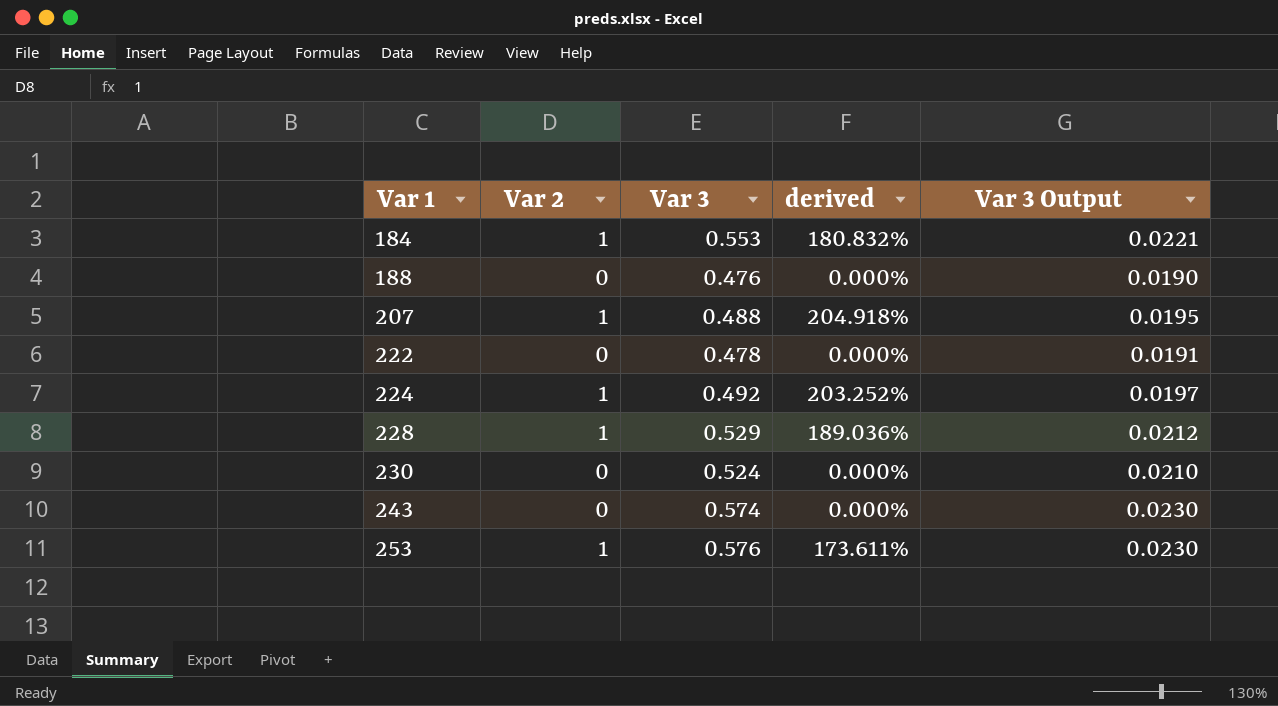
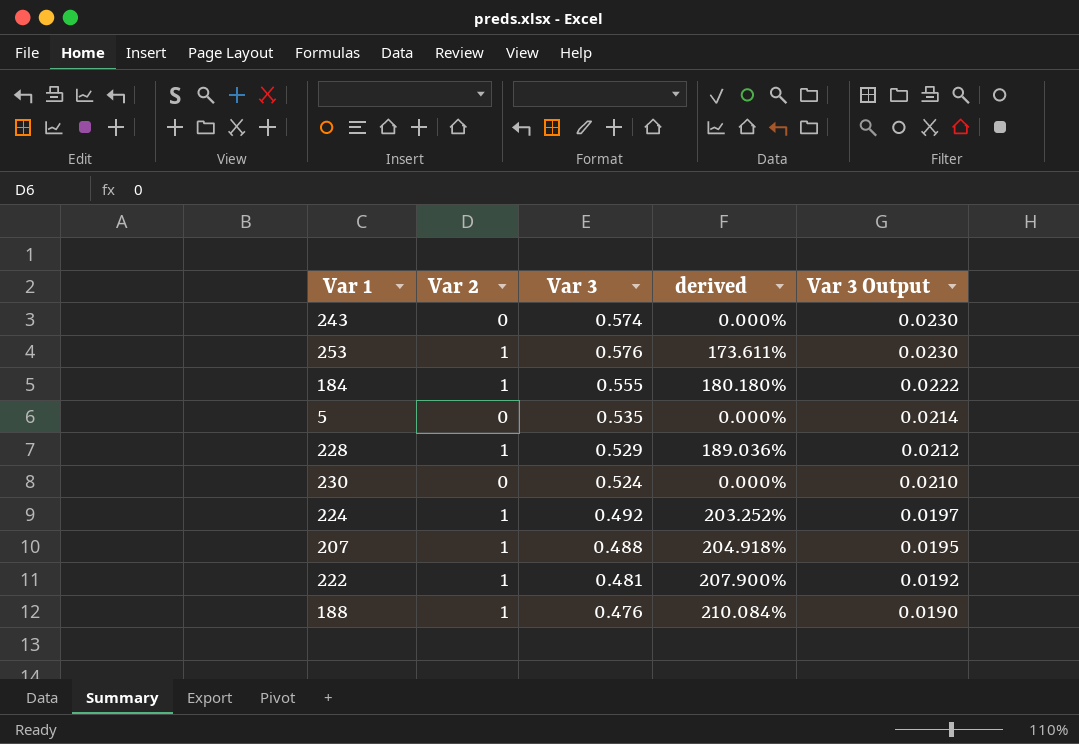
row order: Var 1 ascending -> Var 3 Output descending
184 | Var 3: 0.553 -> 0.555
184 | derived: 180.832% -> 180.180%
184 | Var 3 Output: 0.0221 -> 0.0222
row 5: none -> 0 | 0.535 | 0.000% | 0.0214
222 | Var 2: 0 -> 1
222 | Var 3: 0.478 -> 0.481
222 | derived: 0.000% -> 207.900%
222 | Var 3 Output: 0.0191 -> 0.0192
188 | Var 2: 0 -> 1
188 | derived: 0.000% -> 210.084%

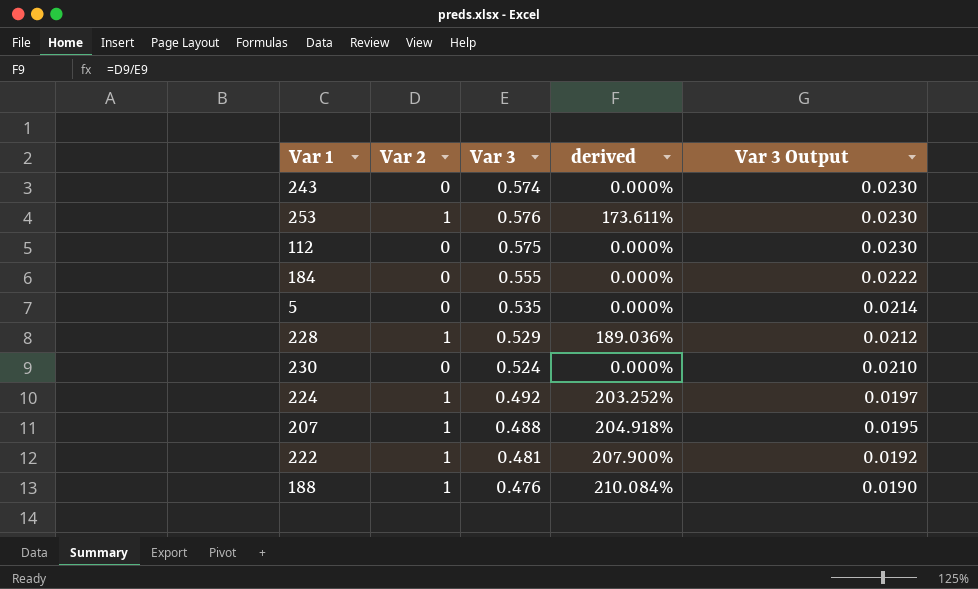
row 112: none -> 0 | 0.575 | 0.000% | 0.0230
184 | Var 2: 1 -> 0
184 | derived: 180.180% -> 0.000%

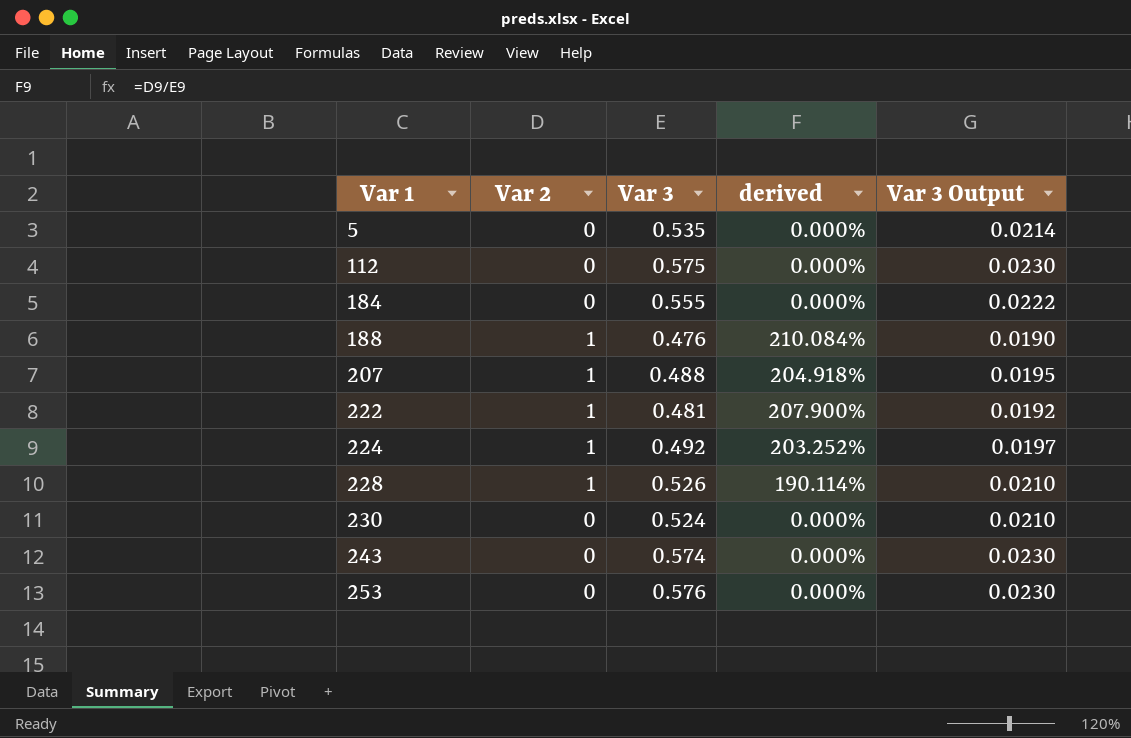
row order: Var 3 Output descending -> Var 1 ascending
228 | Var 3: 0.529 -> 0.526
228 | derived: 189.036% -> 190.114%
228 | Var 3 Output: 0.0212 -> 0.0210
253 | Var 2: 1 -> 0
253 | derived: 173.611% -> 0.000%

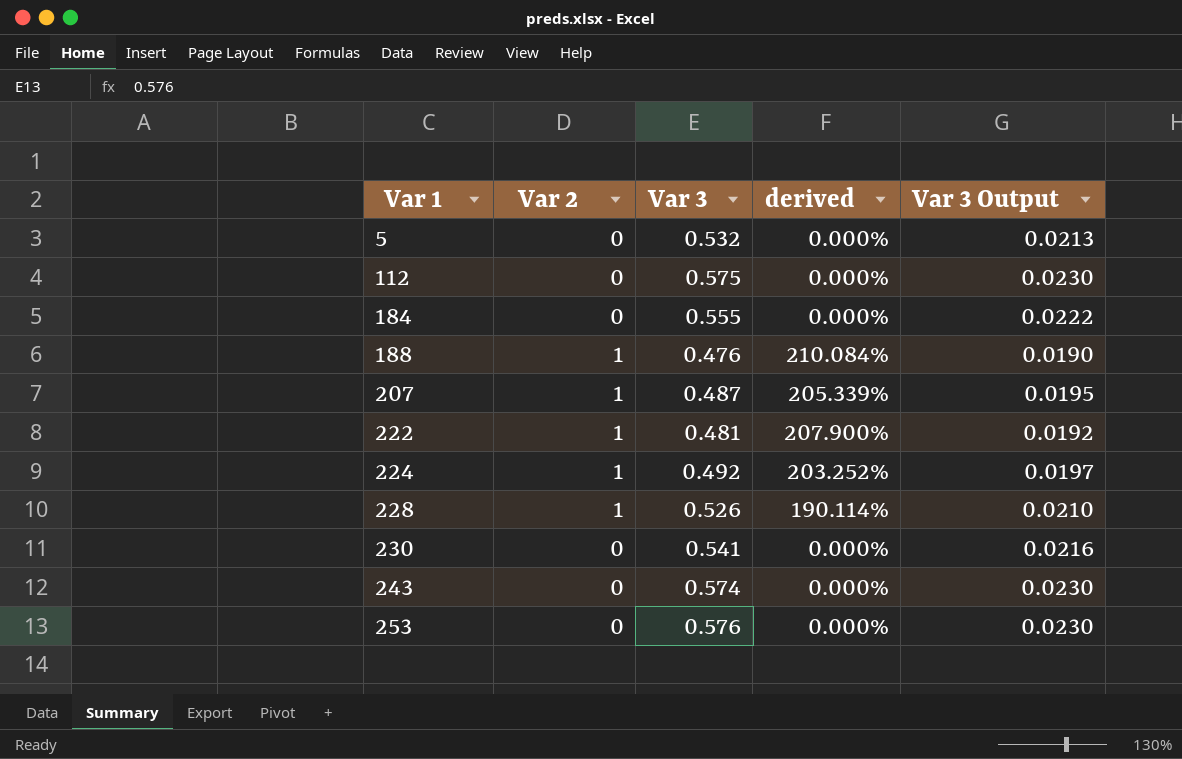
5 | Var 3: 0.535 -> 0.532
5 | Var 3 Output: 0.0214 -> 0.0213
207 | Var 3: 0.488 -> 0.487
207 | derived: 204.918% -> 205.339%
230 | Var 3: 0.524 -> 0.541
230 | Var 3 Output: 0.0210 -> 0.0216

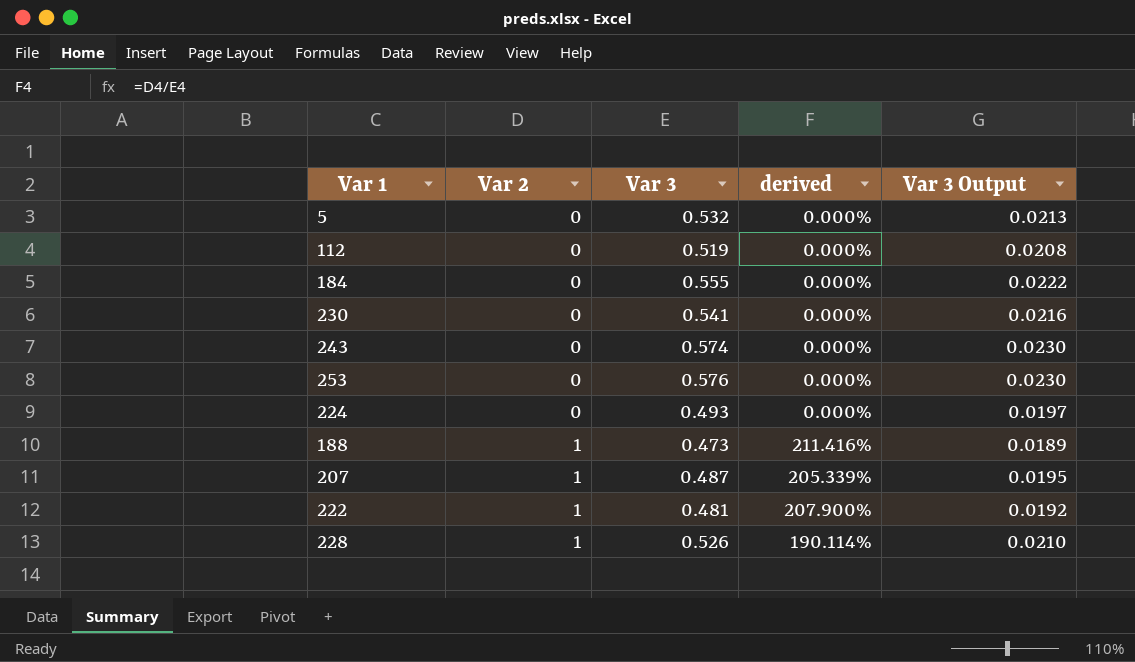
row order: Var 1 ascending -> Var 2 ascending
112 | Var 3: 0.575 -> 0.519
112 | Var 3 Output: 0.0230 -> 0.0208
224 | Var 2: 1 -> 0
224 | Var 3: 0.492 -> 0.493
224 | derived: 203.252% -> 0.000%
188 | Var 3: 0.476 -> 0.473
188 | derived: 210.084% -> 211.416%
188 | Var 3 Output: 0.0190 -> 0.0189

